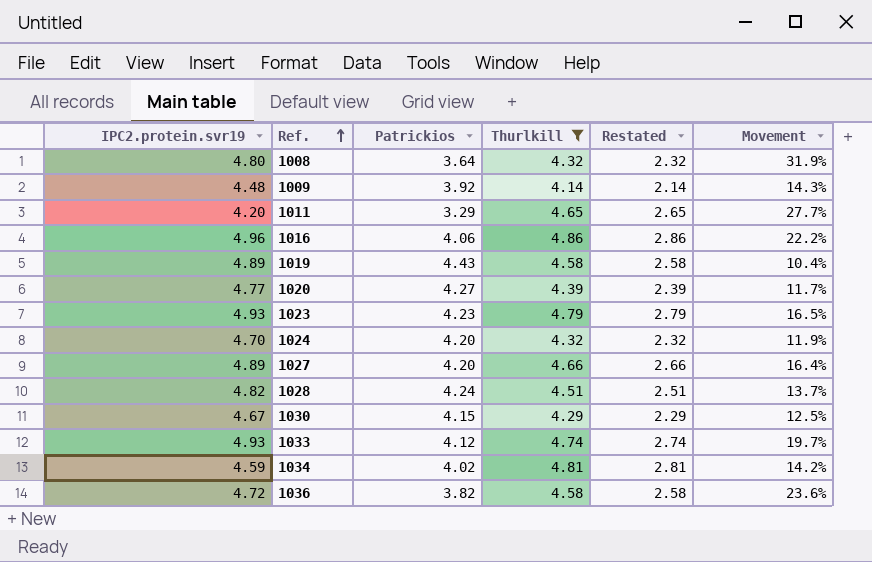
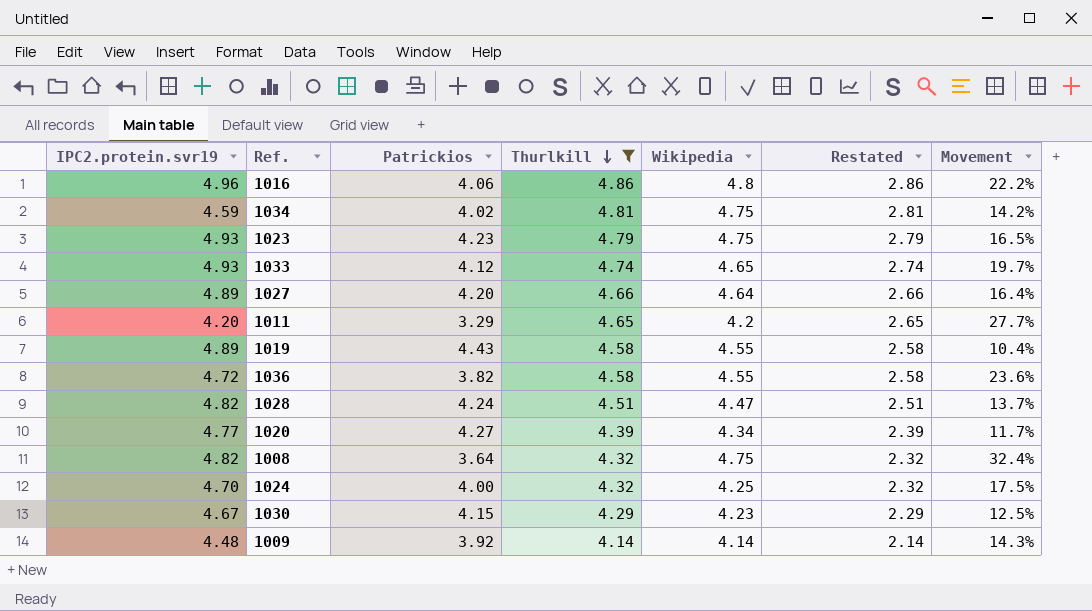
row order: Ref. ascending -> Thurlkill descending
column Wikipedia | position: none -> 5
1008 | IPC2.protein.svr19: 4.80 -> 4.82
1008 | Movement: 31.9% -> 32.4%
1024 | Patrickios: 4.20 -> 4.00
1024 | Movement: 11.9% -> 17.5%

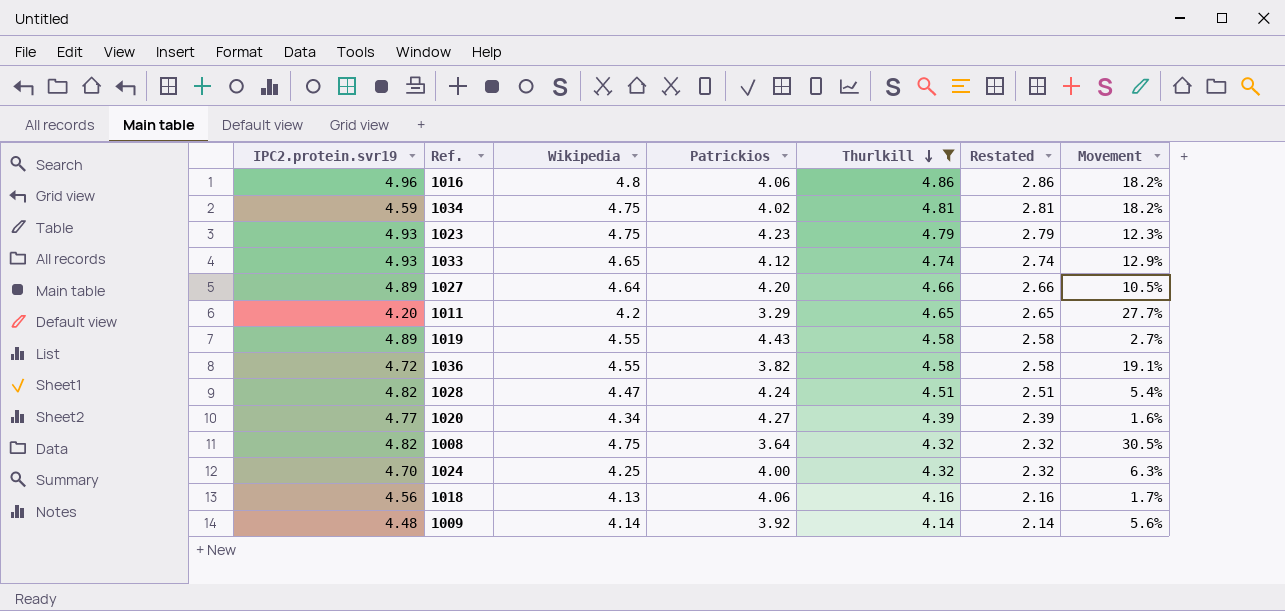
column Wikipedia | position: 5 -> 3
column Movement | formula: ([IPC2.protein.svr19] - [Patrickios]) / [Patrickios] -> ([Wikipedia] - [Patrickios]) / [Patrickios]
row 1030: 4.67 | 4.15 | 4.29 | 4.23 | 2.29 | 12.5% -> none
row 1018: none -> 4.56 | 4.13 | 4.06 | 4.16 | 2.16 | 1.7%

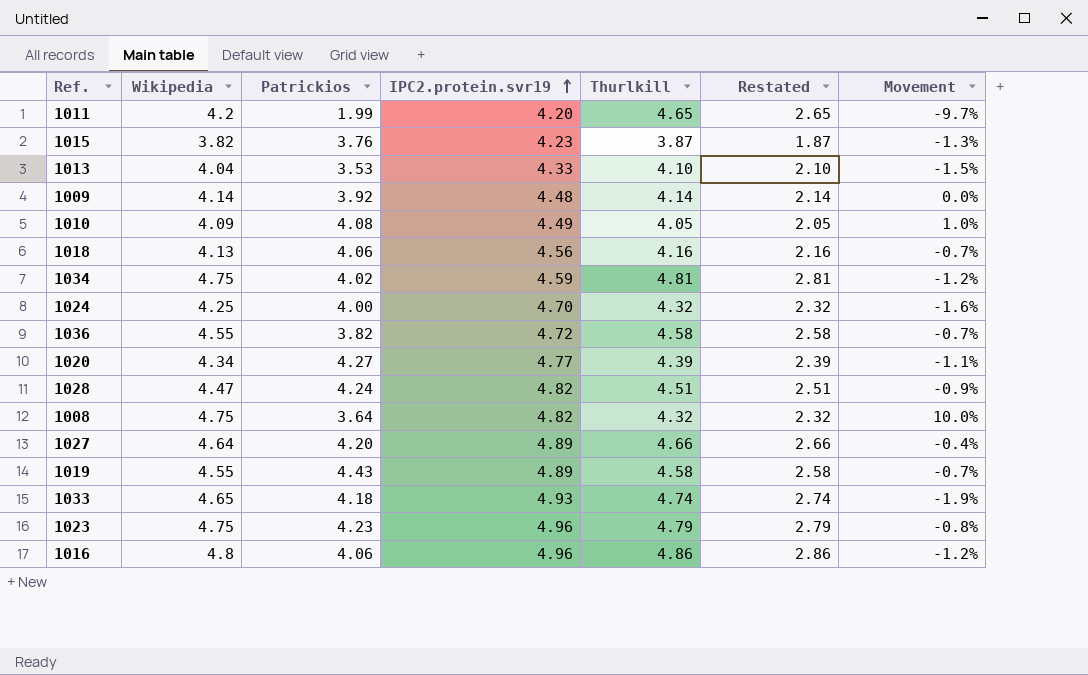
filter: Thurlkill >= 4.14 -> none
row order: Thurlkill descending -> IPC2.protein.svr19 ascending
column IPC2.protein.svr19 | position: 1 -> 4
column Movement | formula: ([Wikipedia] - [Patrickios]) / [Patrickios] -> ([Wikipedia] - [Thurlkill]) / [Thurlkill]
1011 | Patrickios: 3.29 -> 1.99
1033 | Patrickios: 4.12 -> 4.18
1023 | IPC2.protein.svr19: 4.93 -> 4.96

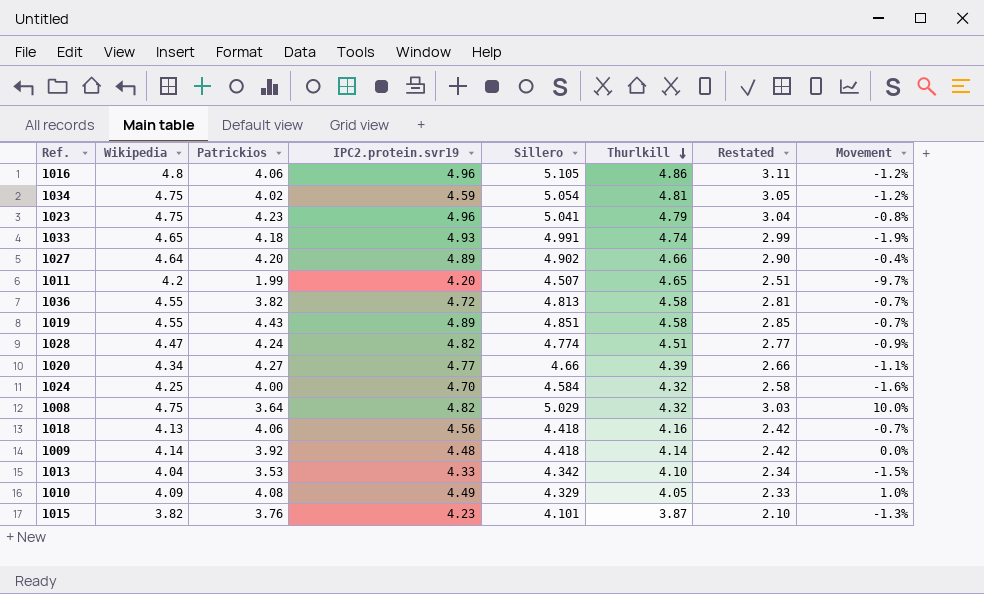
row order: IPC2.protein.svr19 ascending -> Thurlkill descending
column Sillero | position: none -> 5
column Restated | formula: [Thurlkill] - 2 -> [Sillero] - 2

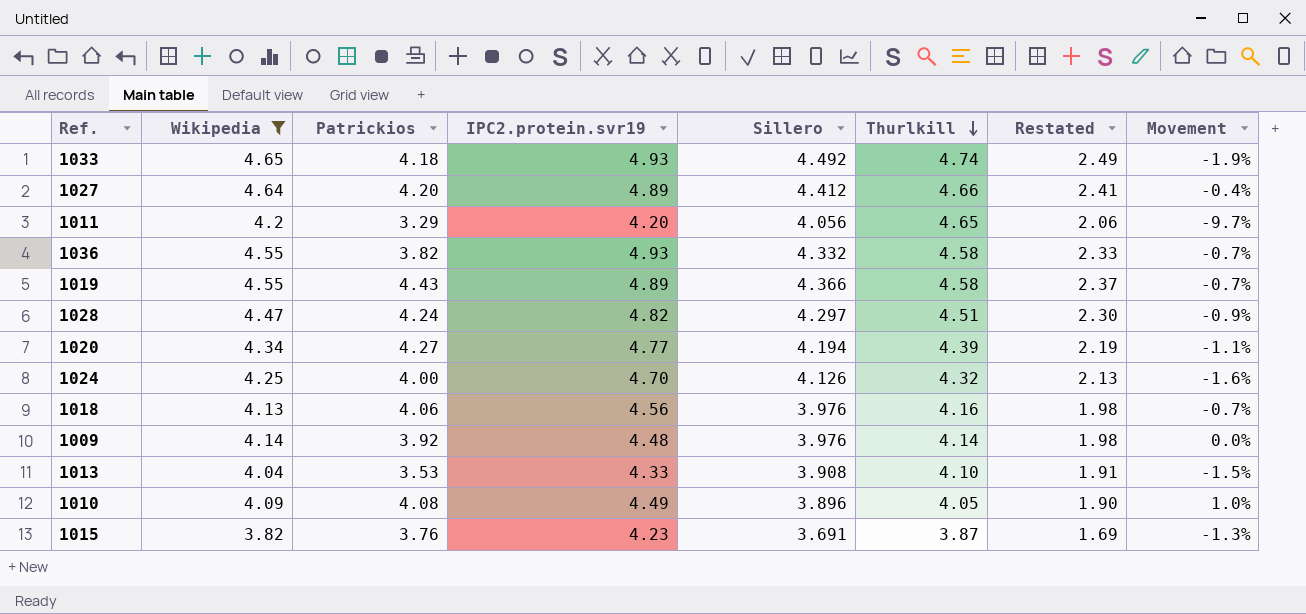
filter: none -> Wikipedia <= 4.65
1033 | Sillero: 4.991 -> 4.492
1033 | Restated: 2.99 -> 2.49
1027 | Sillero: 4.902 -> 4.412
1027 | Restated: 2.90 -> 2.41
1011 | Patrickios: 1.99 -> 3.29
1011 | Sillero: 4.507 -> 4.056
1011 | Restated: 2.51 -> 2.06
1036 | IPC2.protein.svr19: 4.72 -> 4.93
1036 | Sillero: 4.813 -> 4.332
1036 | Restated: 2.81 -> 2.33
1019 | Sillero: 4.851 -> 4.366
1019 | Restated: 2.85 -> 2.37
1028 | Sillero: 4.774 -> 4.297
1028 | Restated: 2.77 -> 2.30
1020 | Sillero: 4.66 -> 4.194
1020 | Restated: 2.66 -> 2.19
1024 | Sillero: 4.584 -> 4.126
1024 | Restated: 2.58 -> 2.13
1018 | Sillero: 4.418 -> 3.976
1018 | Restated: 2.42 -> 1.98
1009 | Sillero: 4.418 -> 3.976
1009 | Restated: 2.42 -> 1.98
1013 | Sillero: 4.342 -> 3.908
1013 | Restated: 2.34 -> 1.91
1010 | Sillero: 4.329 -> 3.896
1010 | Restated: 2.33 -> 1.90
1015 | Sillero: 4.101 -> 3.691
1015 | Restated: 2.10 -> 1.69

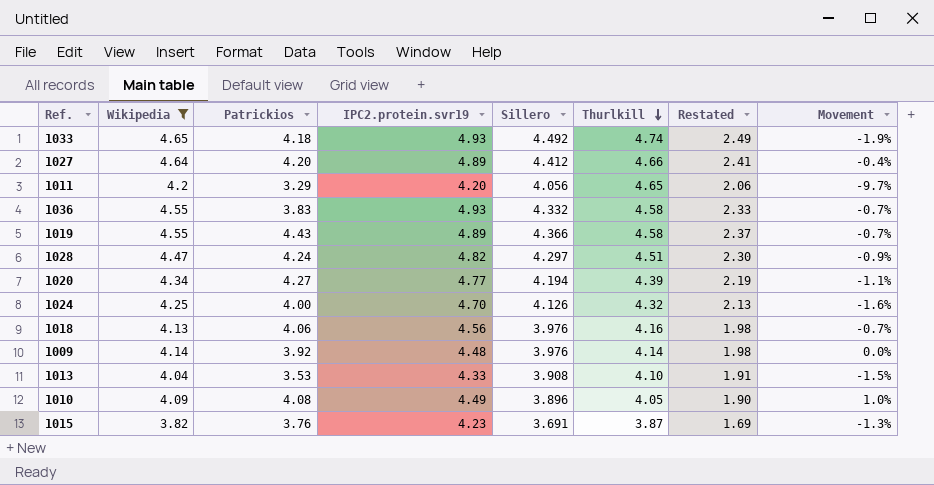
1036 | Patrickios: 3.82 -> 3.83

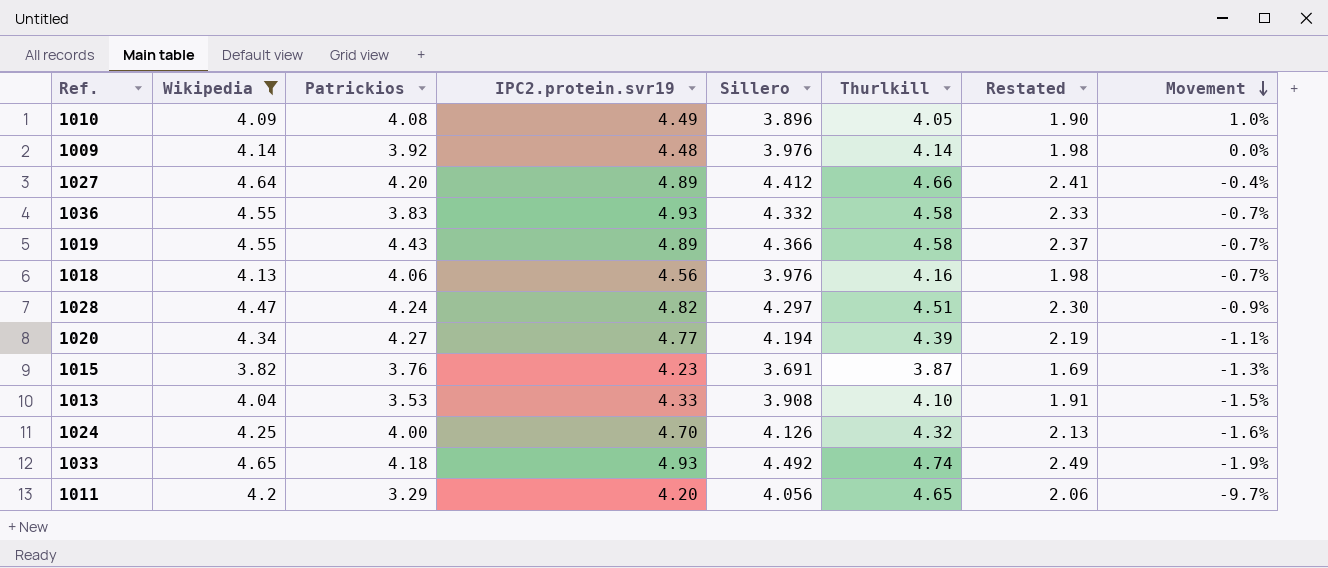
row order: Thurlkill descending -> Movement descending

